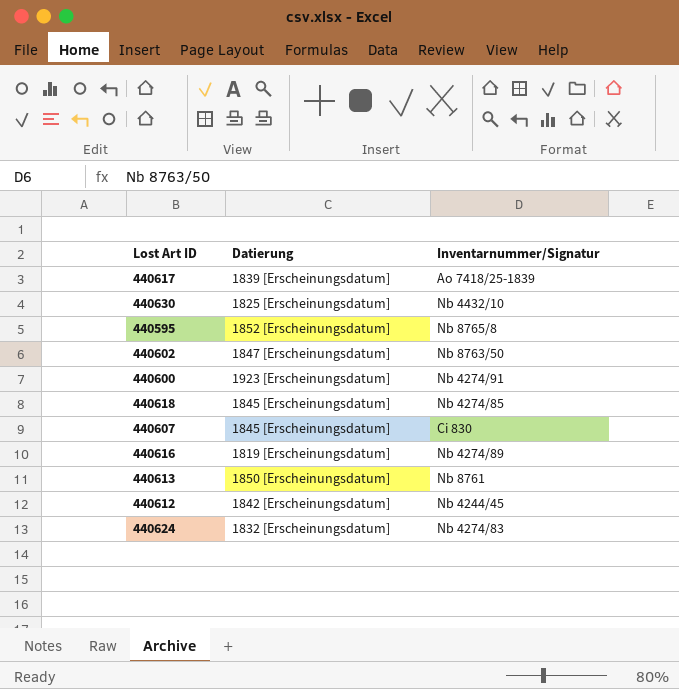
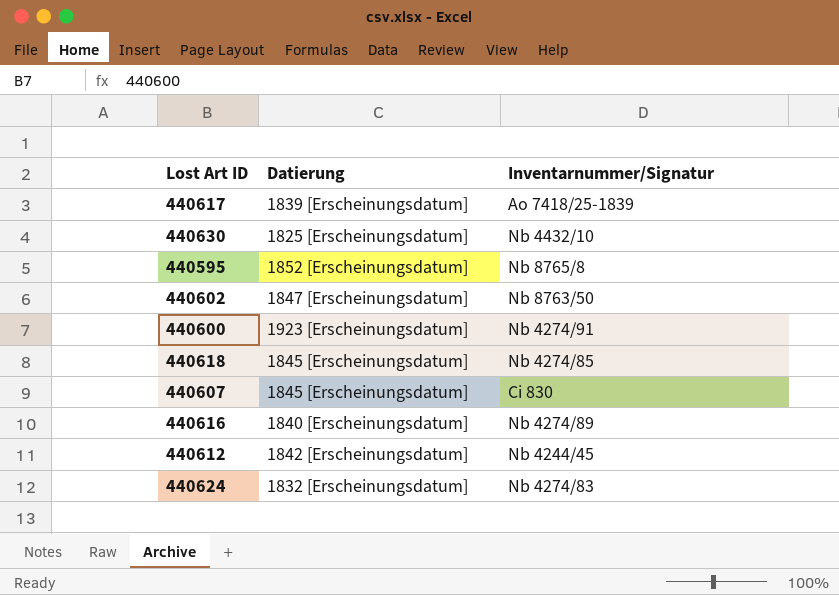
row 440613: 1850 [Erscheinungsdatum] | Nb 8761 -> none
440616 | Datierung: 1819 [Erscheinungsdatum] -> 1840 [Erscheinungsdatum]

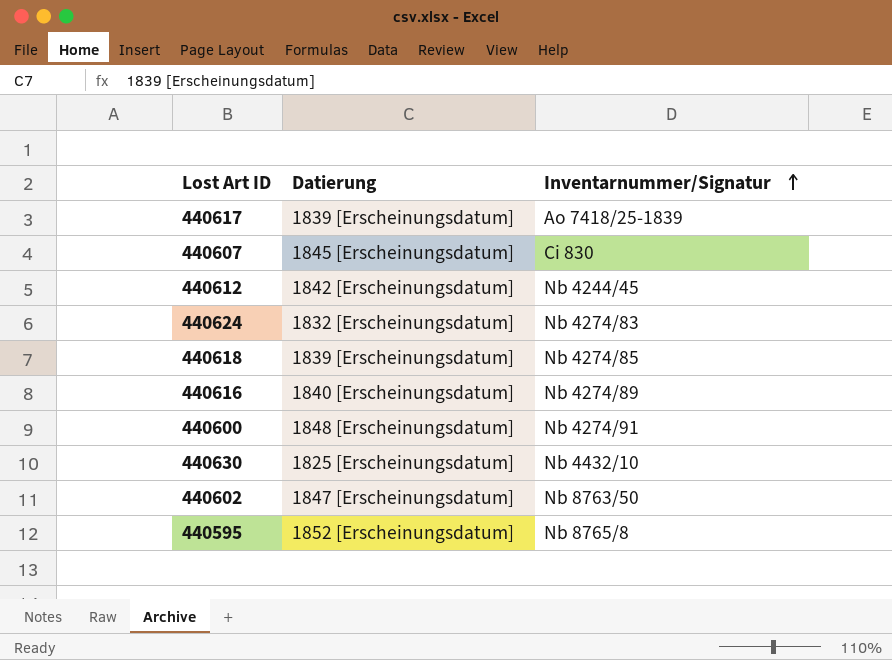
row order: none -> Inventarnummer/Signatur ascending
440618 | Datierung: 1845 [Erscheinungsdatum] -> 1839 [Erscheinungsdatum]
440600 | Datierung: 1923 [Erscheinungsdatum] -> 1848 [Erscheinungsdatum]

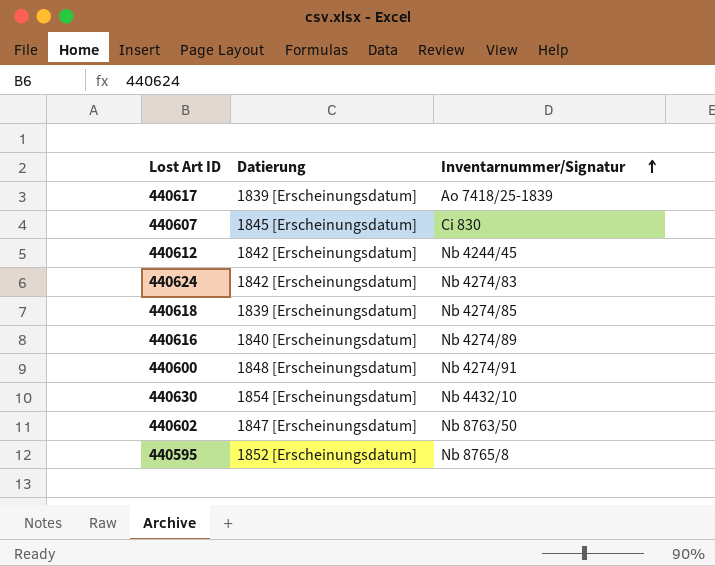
440624 | Datierung: 1832 [Erscheinungsdatum] -> 1842 [Erscheinungsdatum]
440630 | Datierung: 1825 [Erscheinungsdatum] -> 1854 [Erscheinungsdatum]

